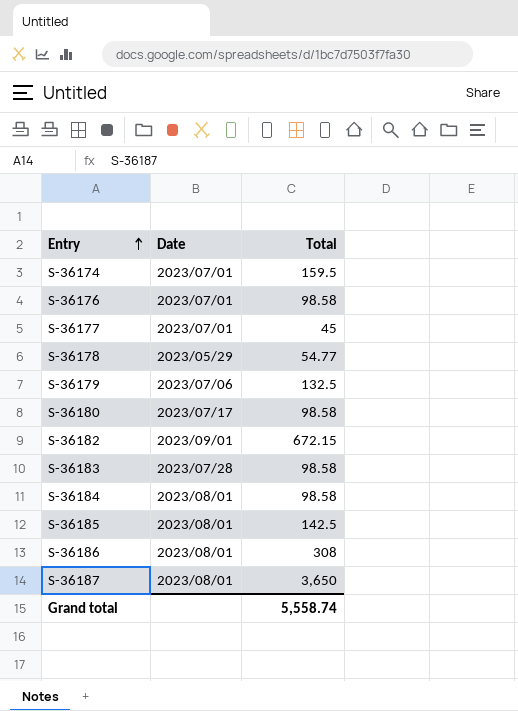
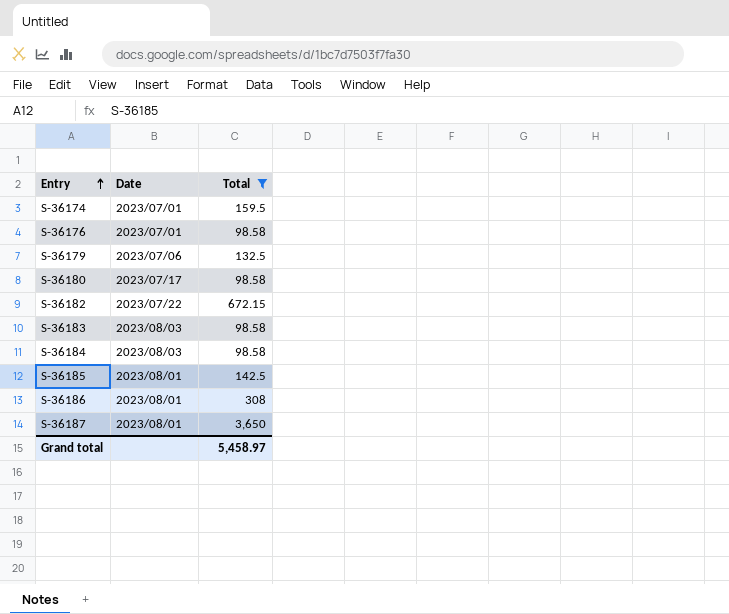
filter: none -> Total >= 98.58
S-36182 | Date: 2023/09/01 -> 2023/07/22
S-36183 | Date: 2023/07/28 -> 2023/08/03
S-36184 | Date: 2023/08/01 -> 2023/08/03
Grand total | Total: 5,558.74 -> 5,458.97

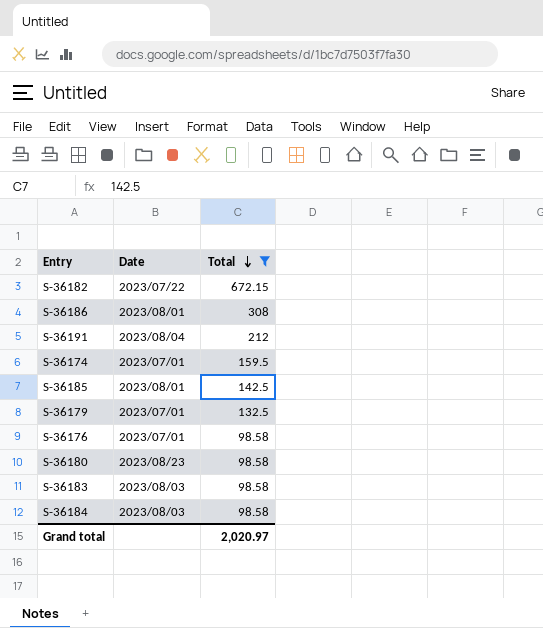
row order: Entry ascending -> Total descending
row S-36187: 2023/08/01 | 3,650 -> none
row S-36191: none -> 2023/08/04 | 212
S-36179 | Date: 2023/07/06 -> 2023/07/01
S-36180 | Date: 2023/07/17 -> 2023/08/23
Grand total | Total: 5,458.97 -> 2,020.97

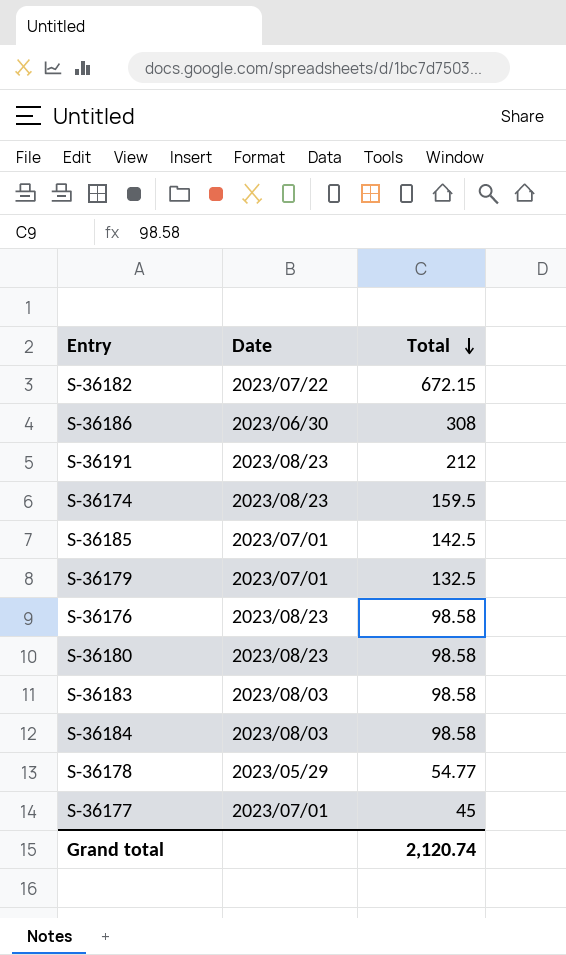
filter: Total >= 98.58 -> none
S-36186 | Date: 2023/08/01 -> 2023/06/30
S-36191 | Date: 2023/08/04 -> 2023/08/23
S-36174 | Date: 2023/07/01 -> 2023/08/23
S-36185 | Date: 2023/08/01 -> 2023/07/01
S-36176 | Date: 2023/07/01 -> 2023/08/23
Grand total | Total: 2,020.97 -> 2,120.74

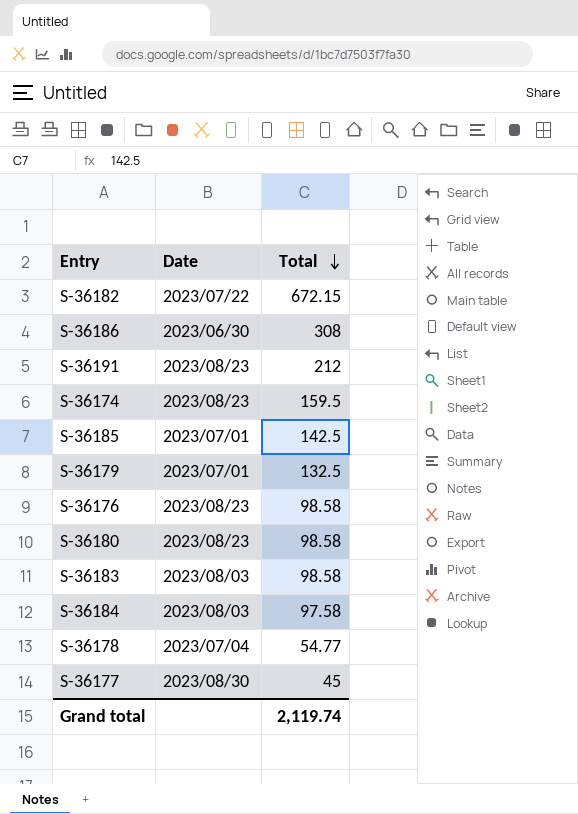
S-36184 | Total: 98.58 -> 97.58
S-36178 | Date: 2023/05/29 -> 2023/07/04
S-36177 | Date: 2023/07/01 -> 2023/08/30
Grand total | Total: 2,120.74 -> 2,119.74

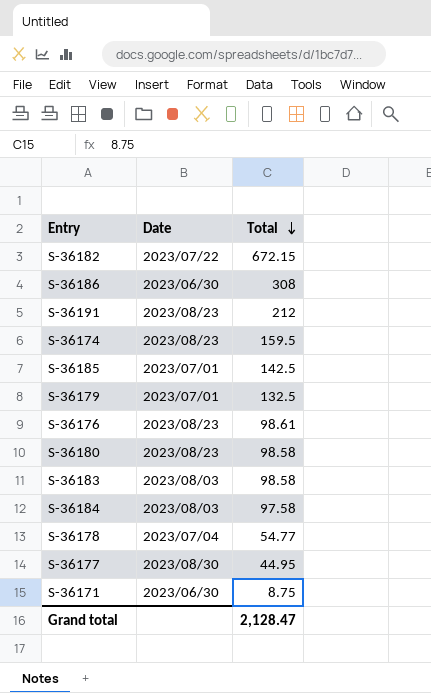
S-36176 | Total: 98.58 -> 98.61
S-36177 | Total: 45 -> 44.95
row S-36171: none -> 2023/06/30 | 8.75
Grand total | Total: 2,119.74 -> 2,128.47

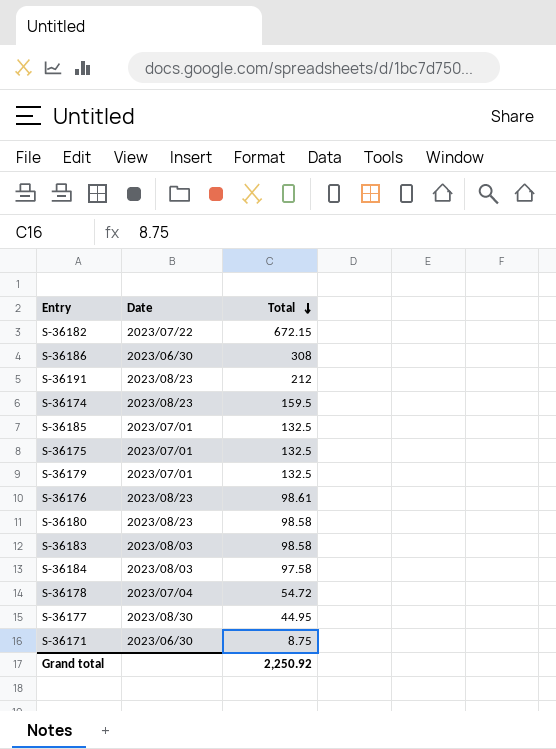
S-36185 | Total: 142.5 -> 132.5
row S-36175: none -> 2023/07/01 | 132.5
S-36178 | Total: 54.77 -> 54.72
Grand total | Total: 2,128.47 -> 2,250.92

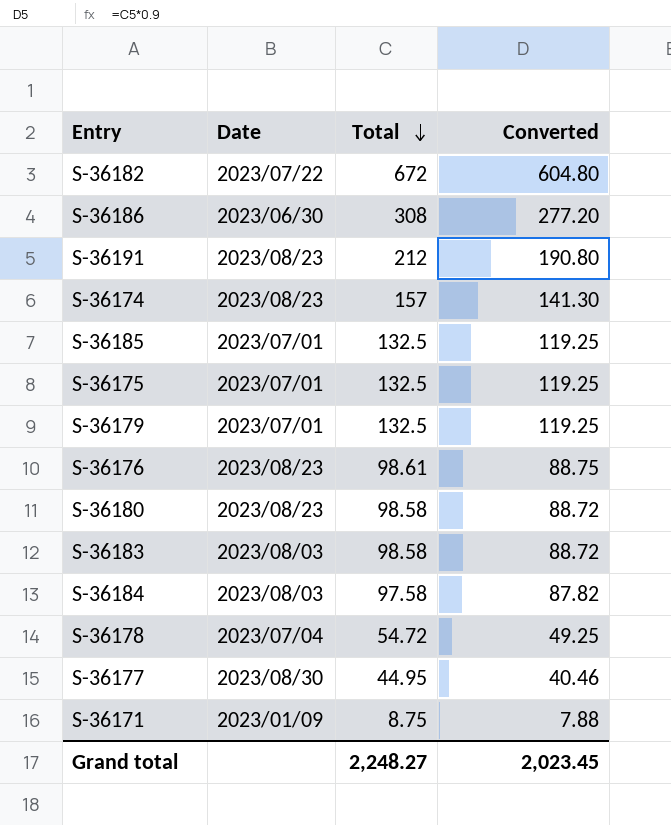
column Converted | formula: none -> [Total] * 0.9
S-36182 | Total: 672.15 -> 672
S-36174 | Total: 159.5 -> 157
S-36171 | Date: 2023/06/30 -> 2023/01/09
Grand total | Total: 2,250.92 -> 2,248.27

